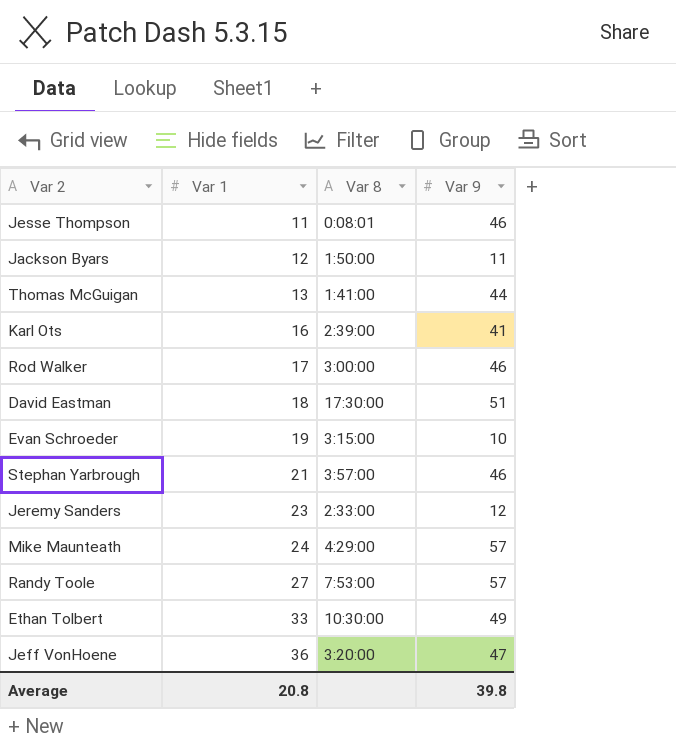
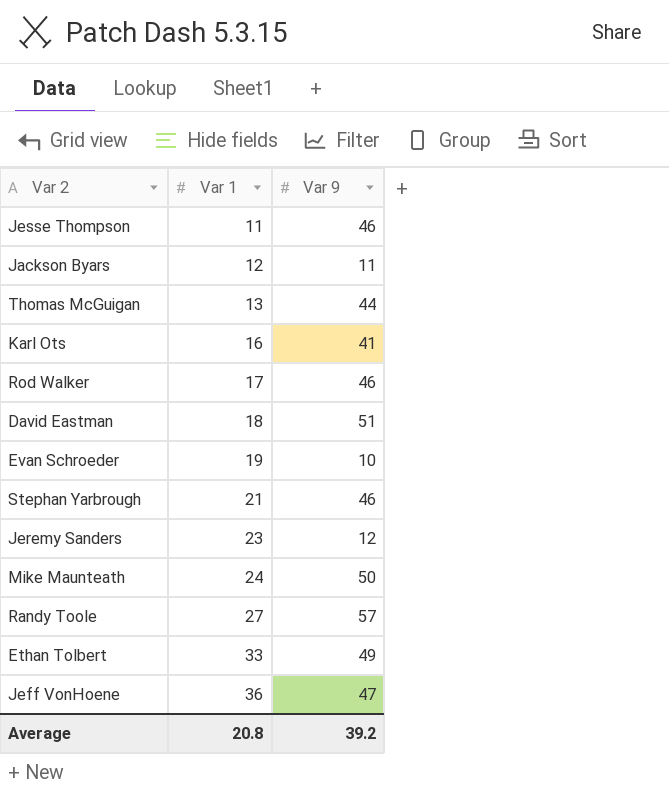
column Var 8 | position: 3 -> none
Mike Maunteath | Var 9: 57 -> 50
Average | Var 9: 39.8 -> 39.2

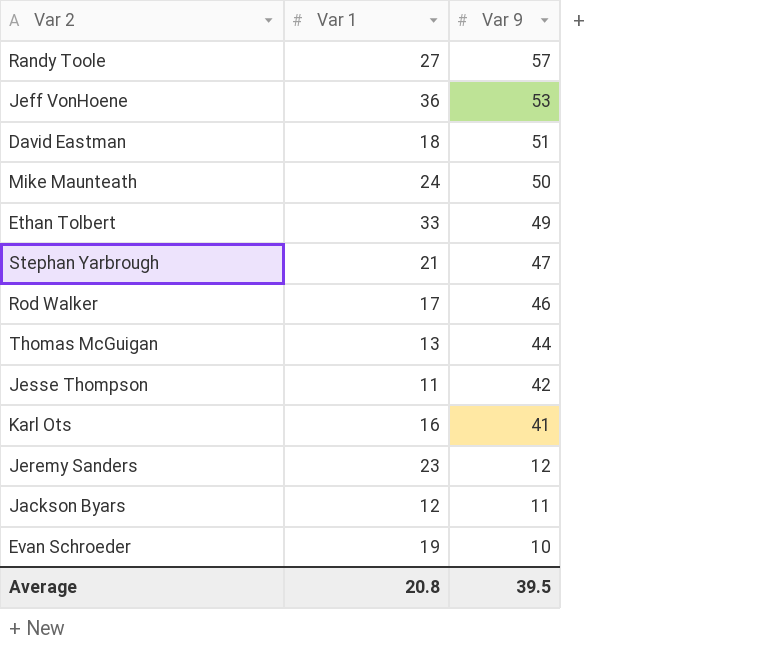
row order: Var 1 ascending -> Var 9 descending
Jeff VonHoene | Var 9: 47 -> 53
Stephan Yarbrough | Var 9: 46 -> 47
Jesse Thompson | Var 9: 46 -> 42
Average | Var 9: 39.2 -> 39.5

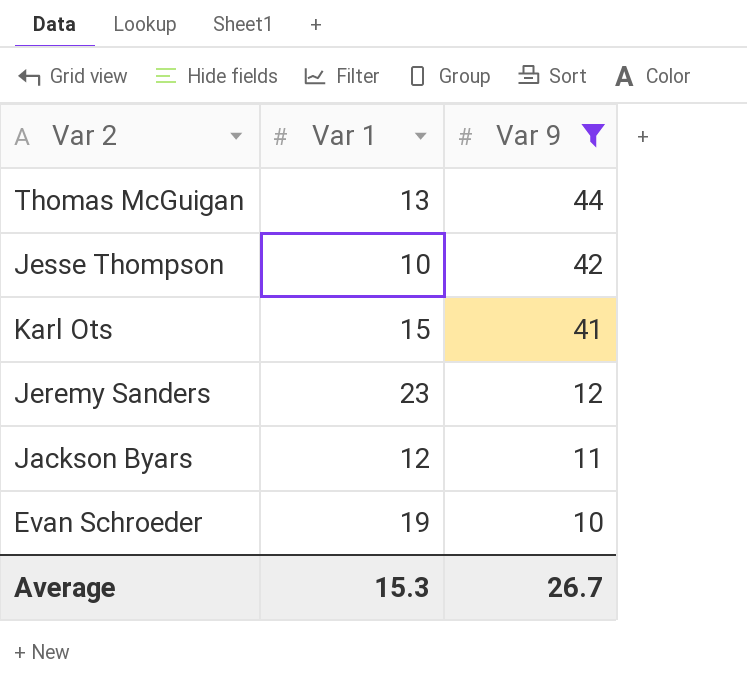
filter: none -> Var 9 <= 44
Jesse Thompson | Var 1: 11 -> 10
Karl Ots | Var 1: 16 -> 15
Average | Var 1: 20.8 -> 15.3
Average | Var 9: 39.5 -> 26.7

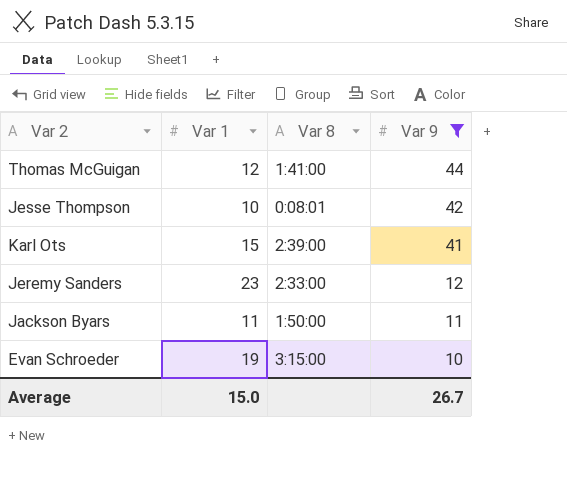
column Var 8 | position: none -> 3
Thomas McGuigan | Var 1: 13 -> 12
Jackson Byars | Var 1: 12 -> 11
Average | Var 1: 15.3 -> 15.0

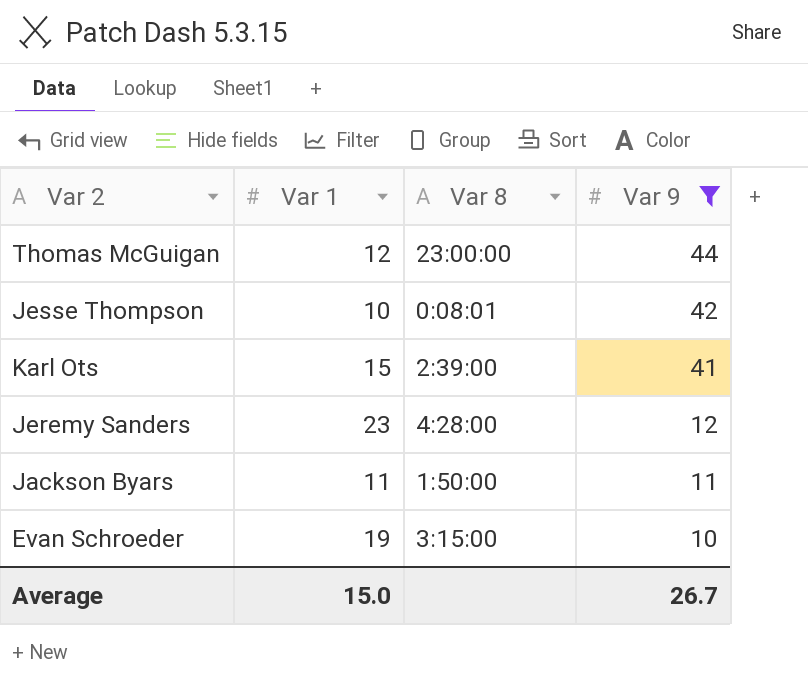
Thomas McGuigan | Var 8: 1:41:00 -> 23:00:00
Jeremy Sanders | Var 8: 2:33:00 -> 4:28:00

